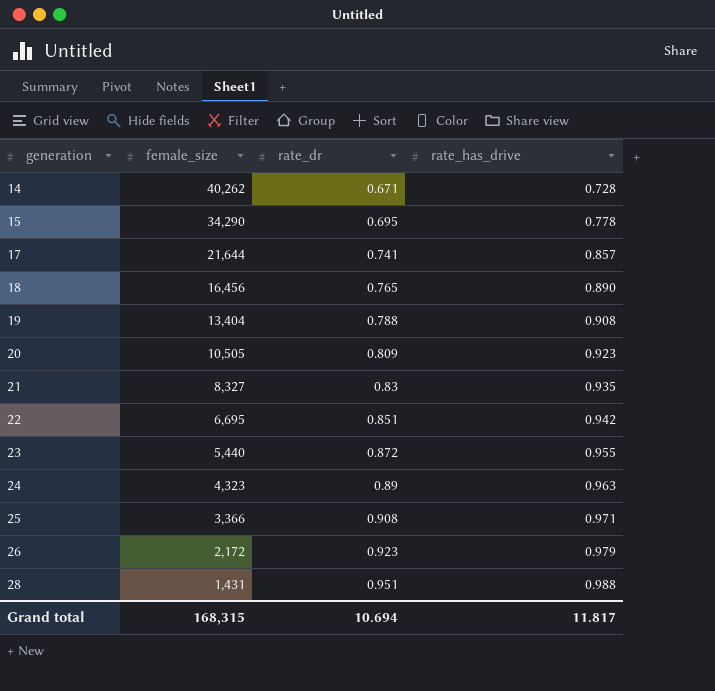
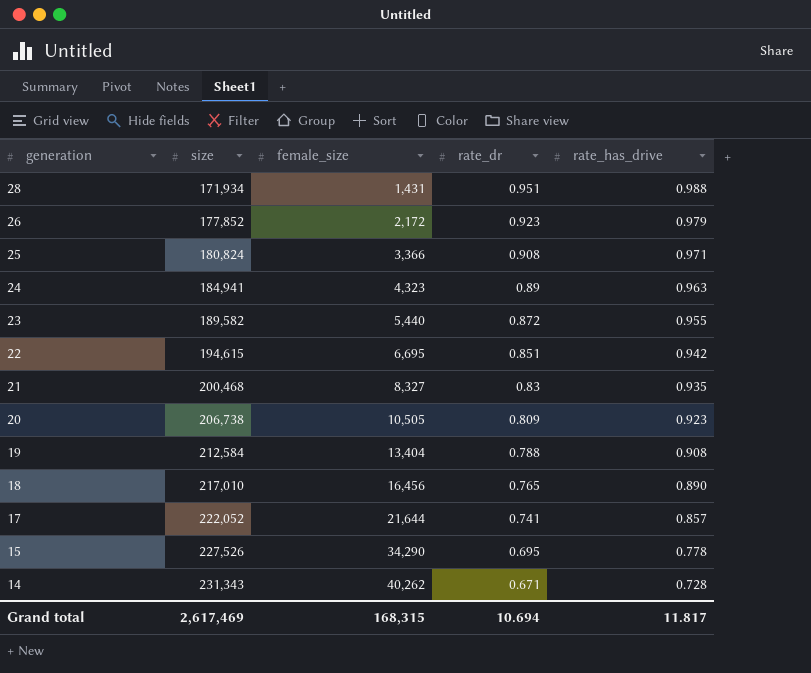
row order: generation ascending -> generation descending
column size | position: none -> 2

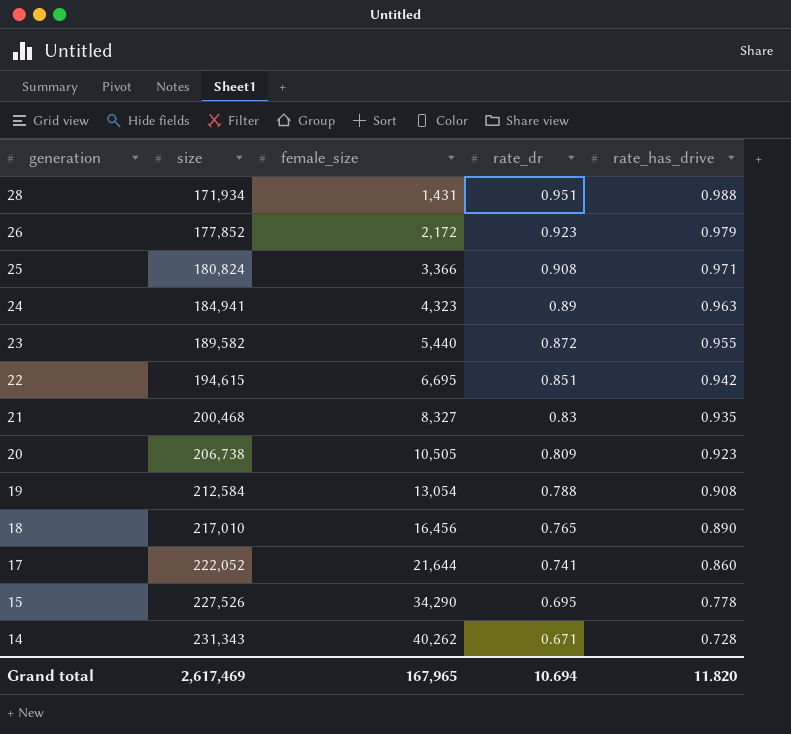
19 | female_size: 13,404 -> 13,054
17 | rate_has_drive: 0.857 -> 0.860
Grand total | female_size: 168,315 -> 167,965
Grand total | rate_has_drive: 11.817 -> 11.820

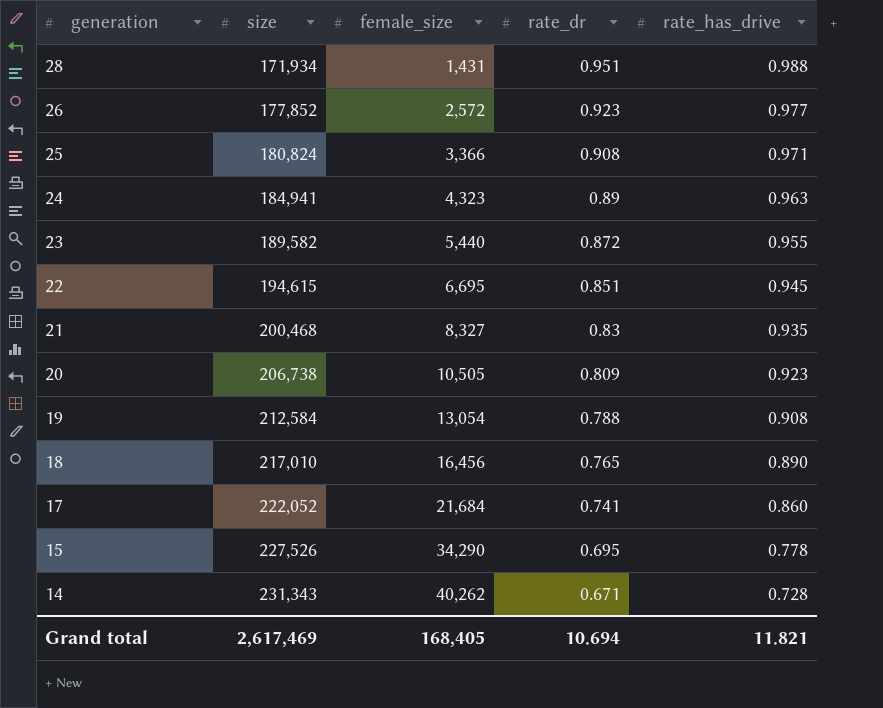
26 | female_size: 2,172 -> 2,572
26 | rate_has_drive: 0.979 -> 0.977
22 | rate_has_drive: 0.942 -> 0.945
17 | female_size: 21,644 -> 21,684
Grand total | female_size: 167,965 -> 168,405
Grand total | rate_has_drive: 11.820 -> 11.821

